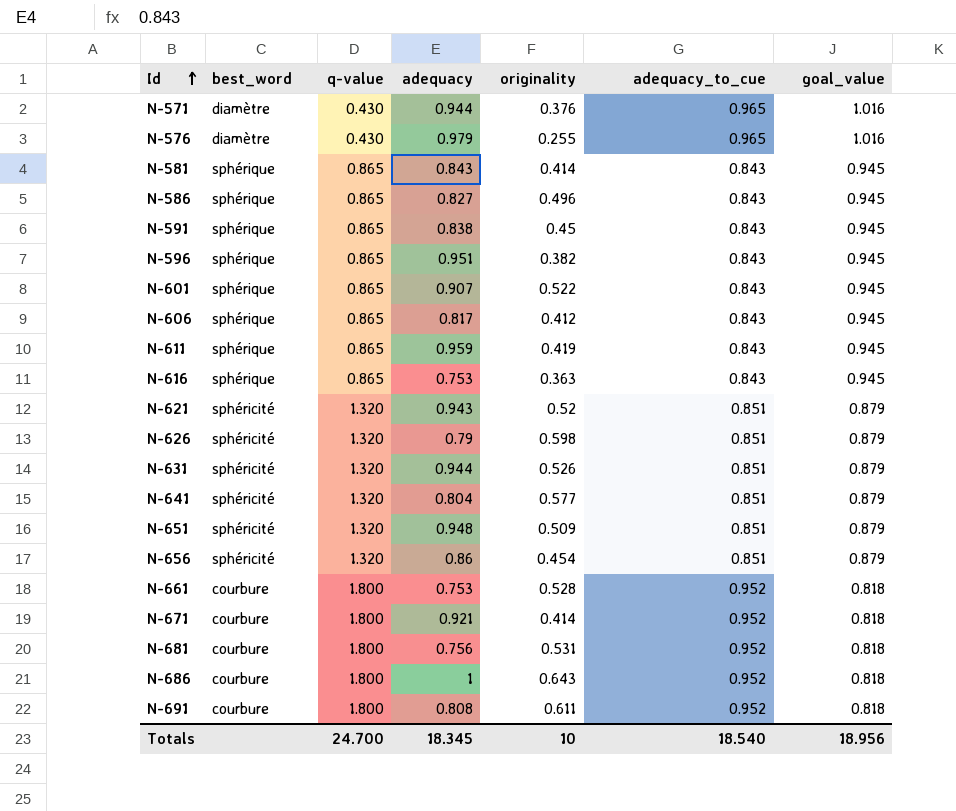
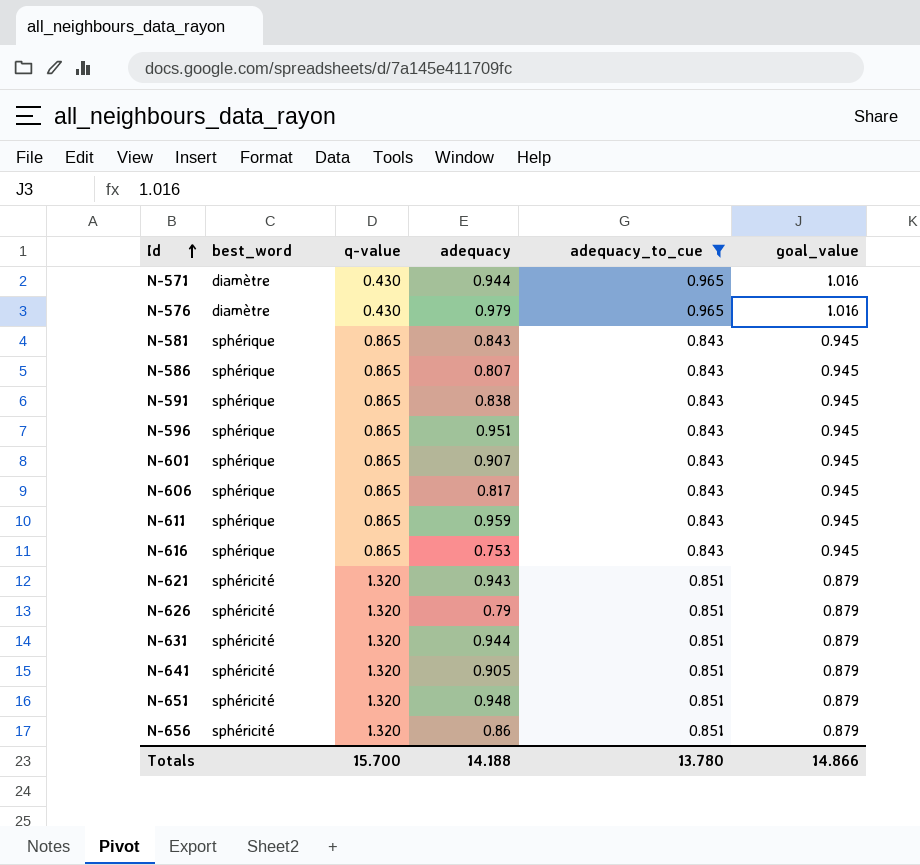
filter: none -> adequacy_to_cue != 0.952
column originality | position: 5 -> none
N-586 | adequacy: 0.827 -> 0.807
N-641 | adequacy: 0.804 -> 0.905
Totals | q-value: 24.700 -> 15.700
Totals | adequacy: 18.345 -> 14.188
Totals | adequacy_to_cue: 18.540 -> 13.780
Totals | goal_value: 18.956 -> 14.866

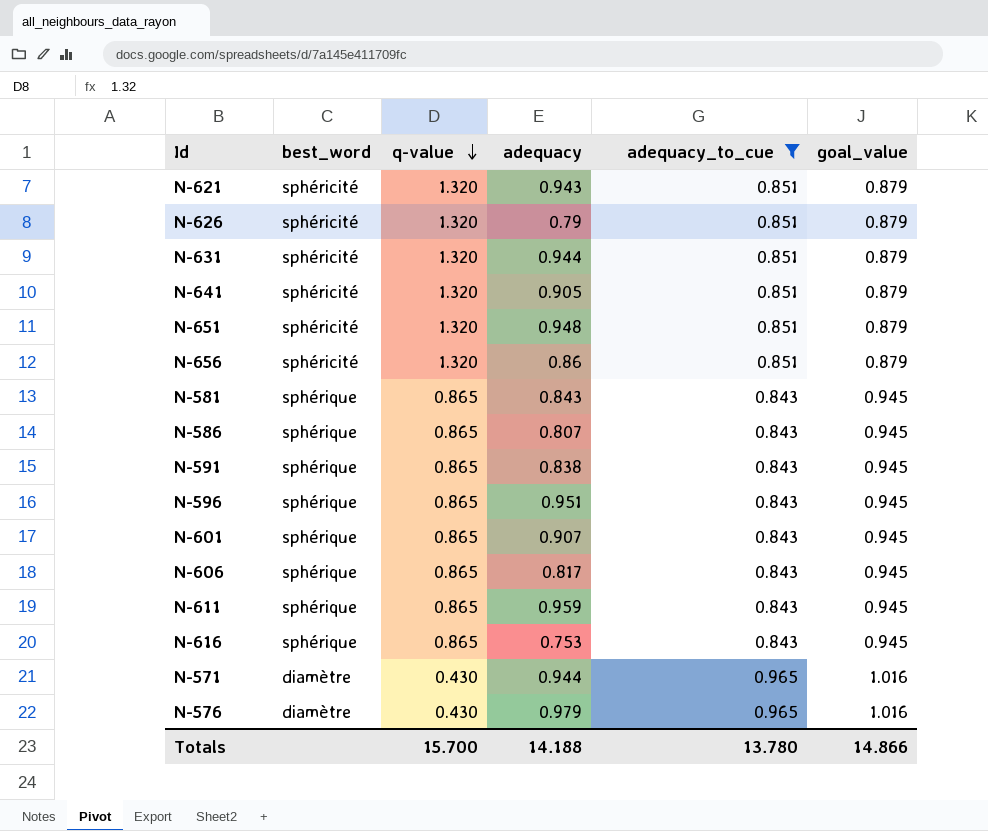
row order: Id ascending -> q-value descending

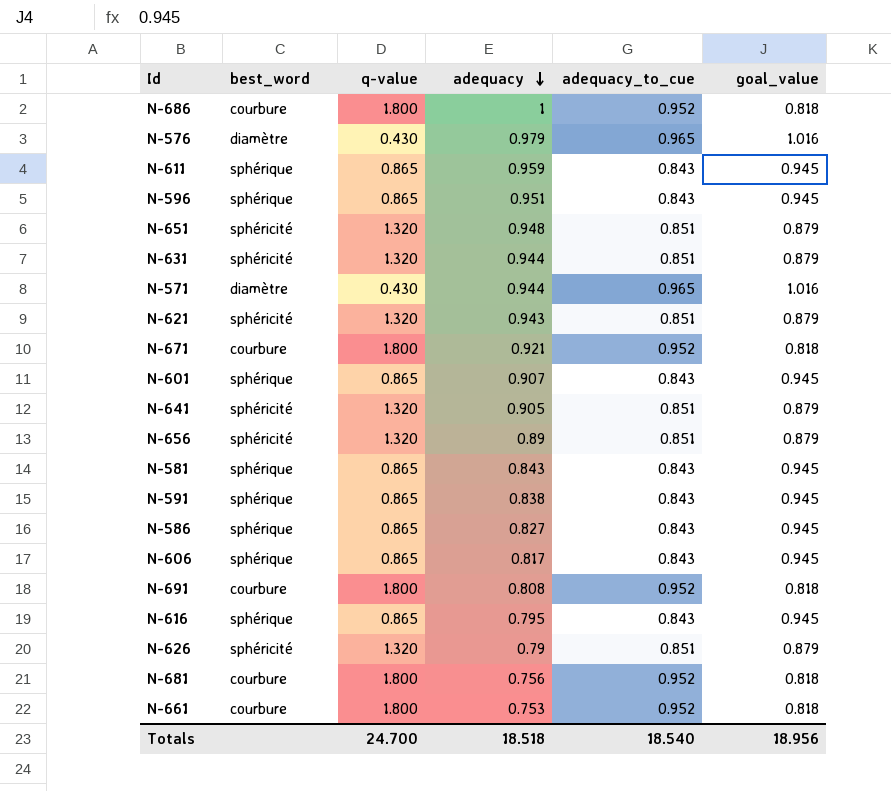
filter: adequacy_to_cue != 0.952 -> none
row order: q-value descending -> adequacy descending
N-656 | adequacy: 0.86 -> 0.89
N-586 | adequacy: 0.807 -> 0.827
N-616 | adequacy: 0.753 -> 0.795
Totals | q-value: 15.700 -> 24.700
Totals | adequacy: 14.188 -> 18.518
Totals | adequacy_to_cue: 13.780 -> 18.540
Totals | goal_value: 14.866 -> 18.956

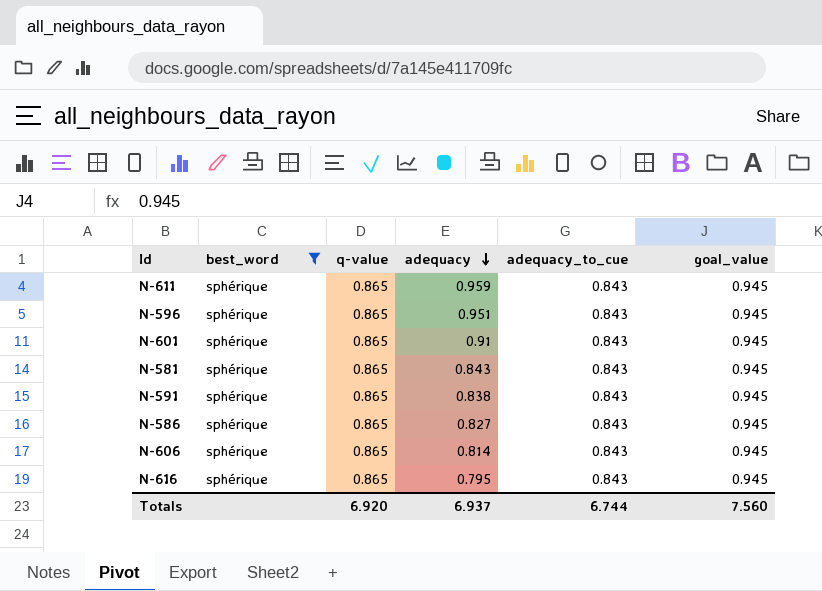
filter: none -> best_word = sphérique
N-601 | adequacy: 0.907 -> 0.91
N-606 | adequacy: 0.817 -> 0.814
Totals | q-value: 24.700 -> 6.920
Totals | adequacy: 18.518 -> 6.937
Totals | adequacy_to_cue: 18.540 -> 6.744
Totals | goal_value: 18.956 -> 7.560

